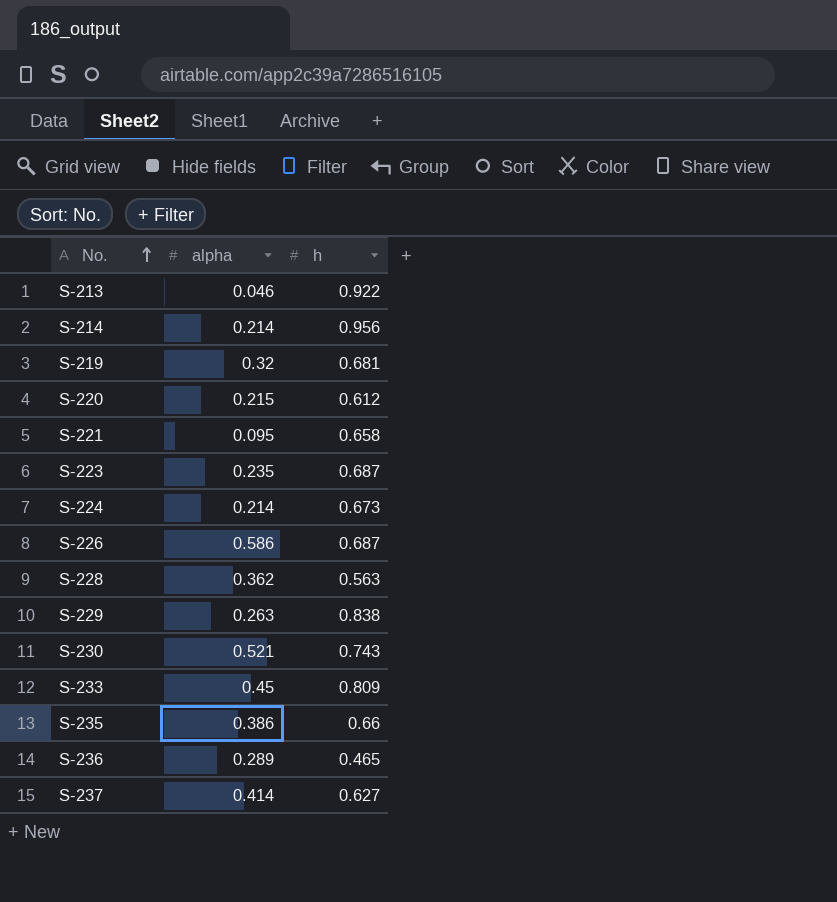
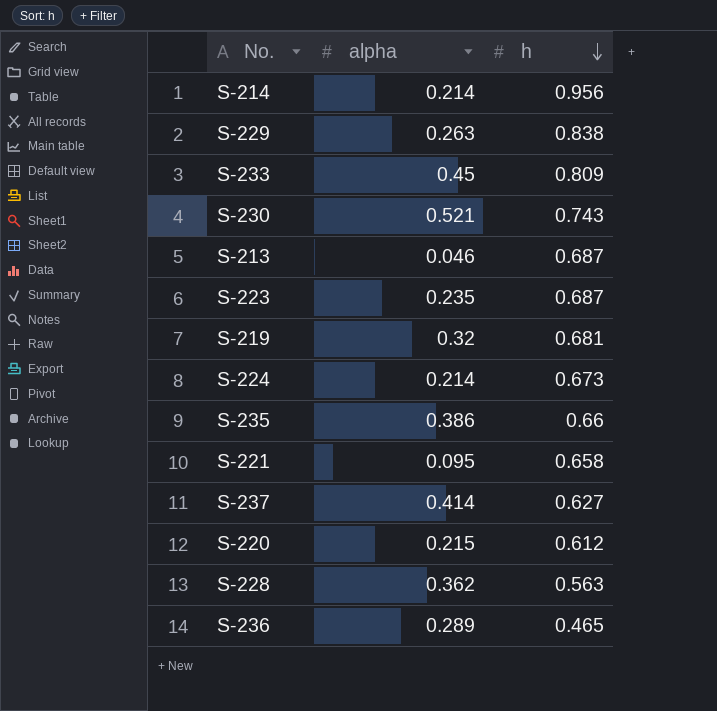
row order: No. ascending -> h descending
row S-226: 0.586 | 0.687 -> none
S-213 | h: 0.922 -> 0.687

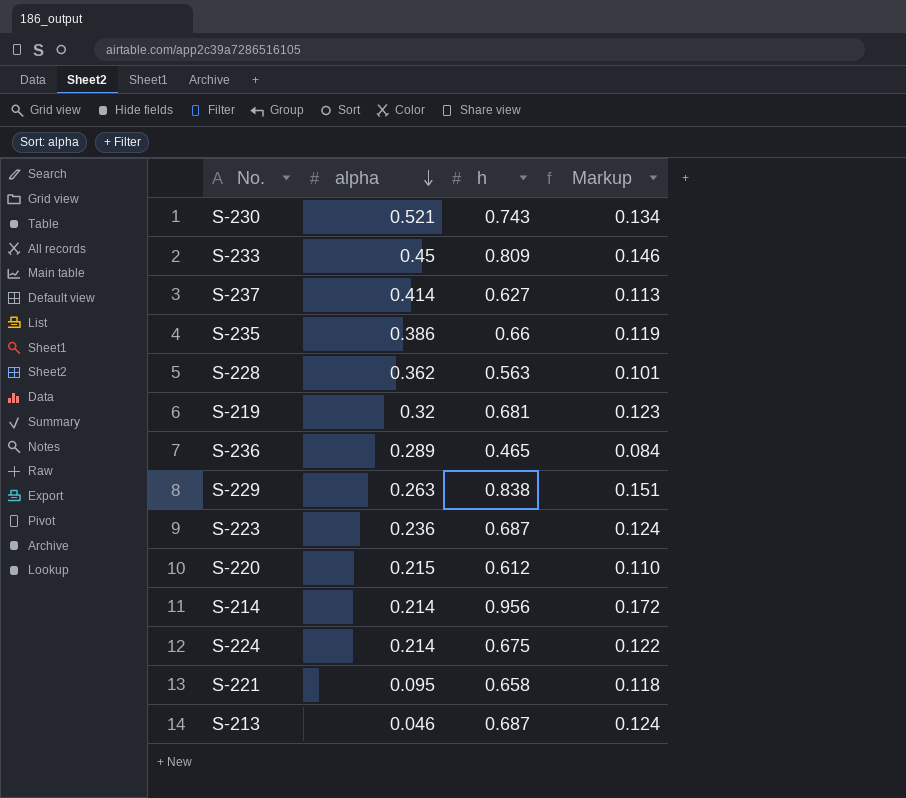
row order: h descending -> alpha descending
column Markup | formula: none -> [h] * 0.18
S-223 | alpha: 0.235 -> 0.236
S-224 | h: 0.673 -> 0.675

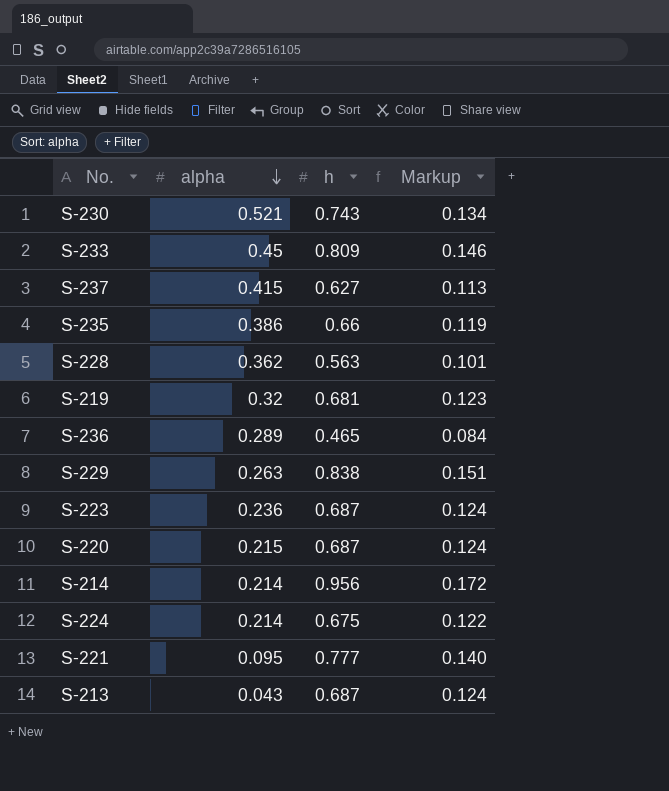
S-237 | alpha: 0.414 -> 0.415
S-220 | h: 0.612 -> 0.687
S-220 | Markup: 0.110 -> 0.124
S-221 | h: 0.658 -> 0.777
S-221 | Markup: 0.118 -> 0.140
S-213 | alpha: 0.046 -> 0.043

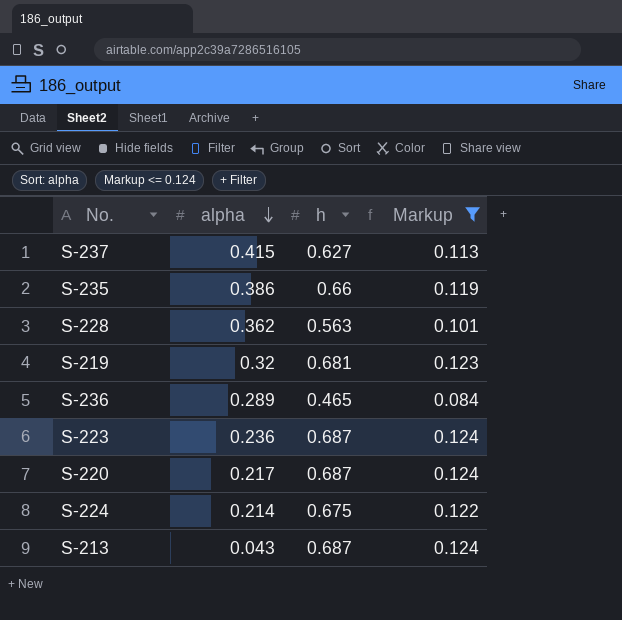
filter: none -> Markup <= 0.124
S-220 | alpha: 0.215 -> 0.217

